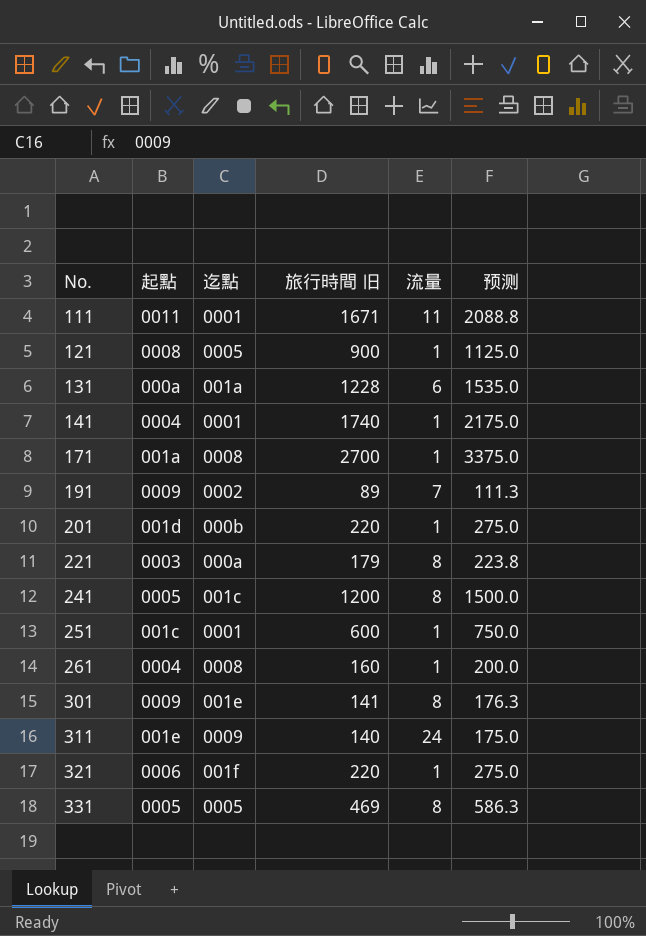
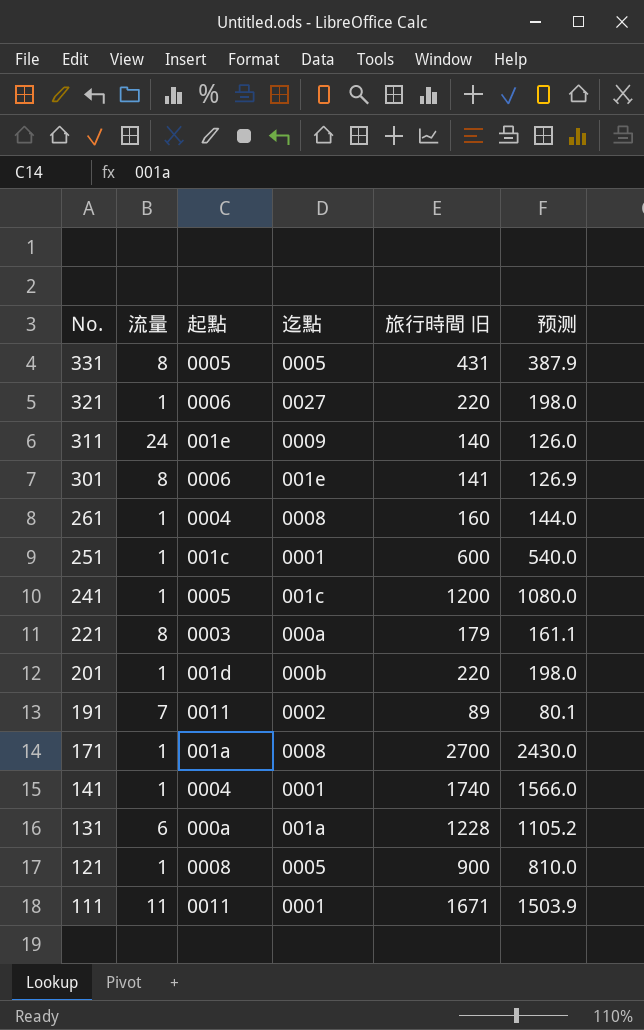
row order: No. ascending -> No. descending
column 流量 | position: 5 -> 2
column 预测 | formula: [旅行時間 旧] * 1.25 -> [旅行時間 旧] * 0.9
331 | 旅行時間 旧: 469 -> 431
321 | 迄點: 001f -> 0027
301 | 起點: 0009 -> 0006
241 | 流量: 8 -> 1
191 | 起點: 0009 -> 0011

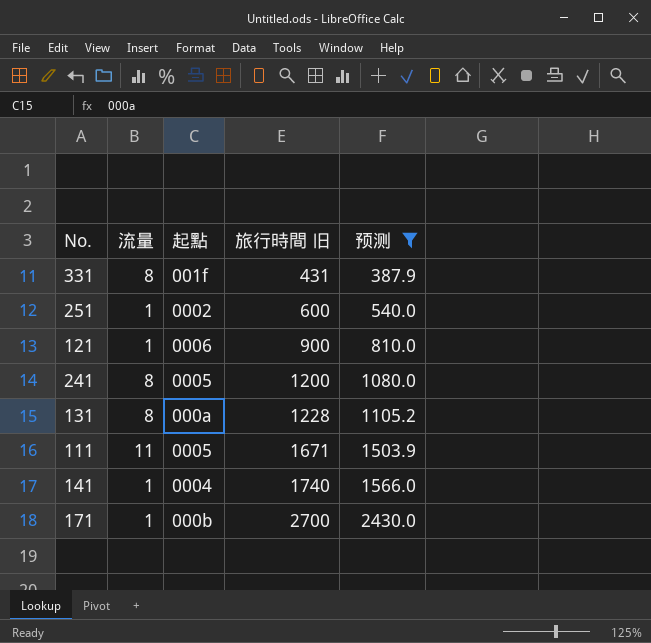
filter: none -> 预测 >= 387.9
row order: No. descending -> 旅行時間 旧 ascending
column 迄點 | position: 4 -> none
331 | 起點: 0005 -> 001f
251 | 起點: 001c -> 0002
121 | 起點: 0008 -> 0006
241 | 流量: 1 -> 8
131 | 流量: 6 -> 8
111 | 起點: 0011 -> 0005
171 | 起點: 001a -> 000b

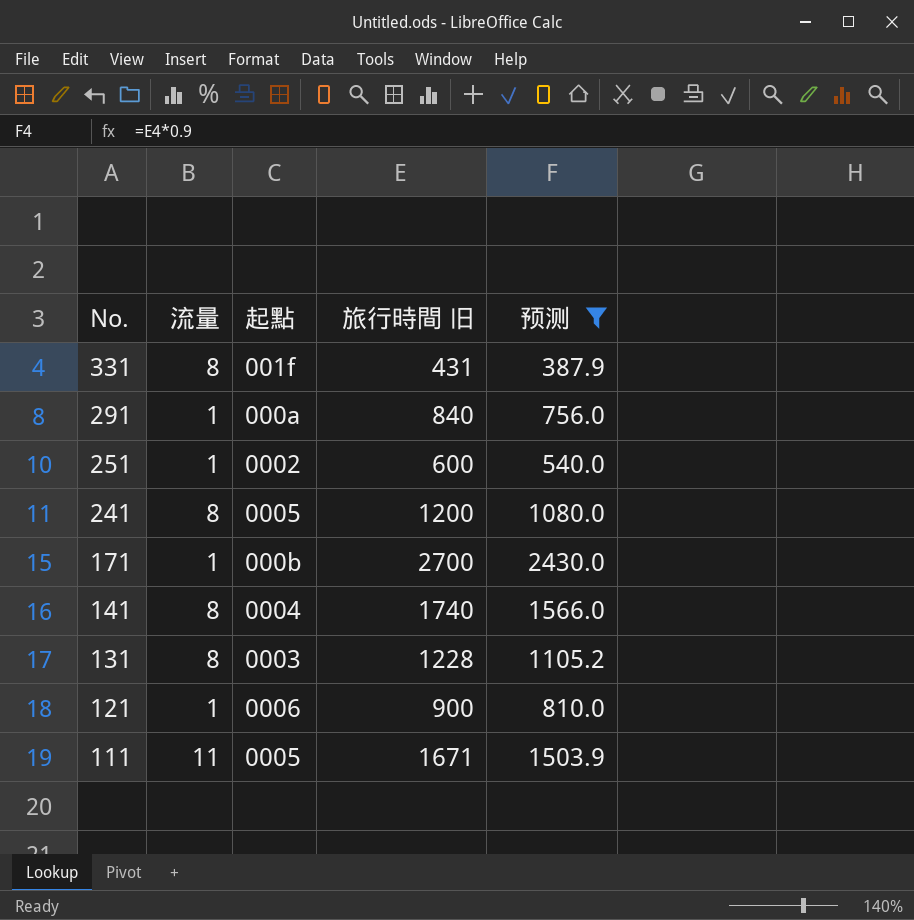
row order: 旅行時間 旧 ascending -> No. descending
row 291: none -> 1 | 000a | 840 | 756.0
141 | 流量: 1 -> 8
131 | 起點: 000a -> 0003

